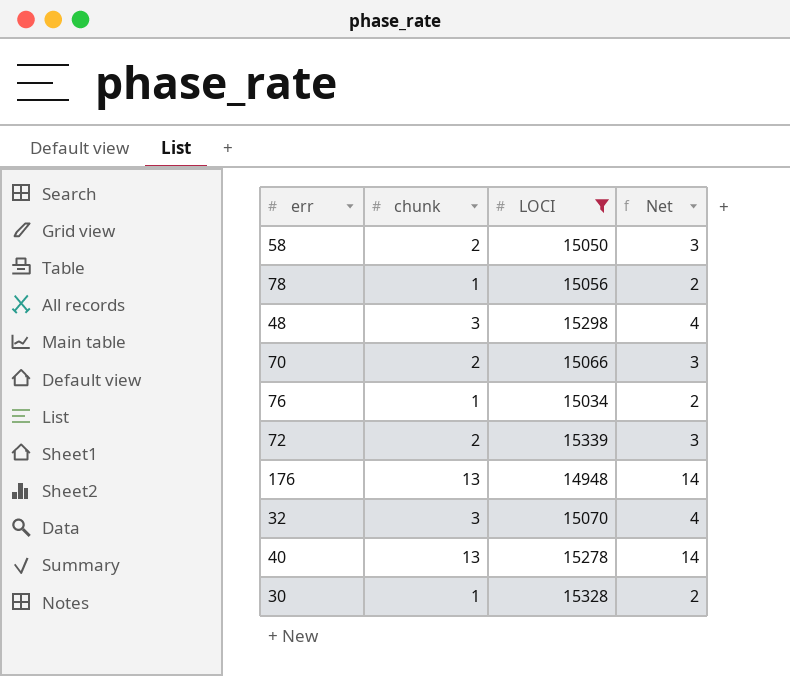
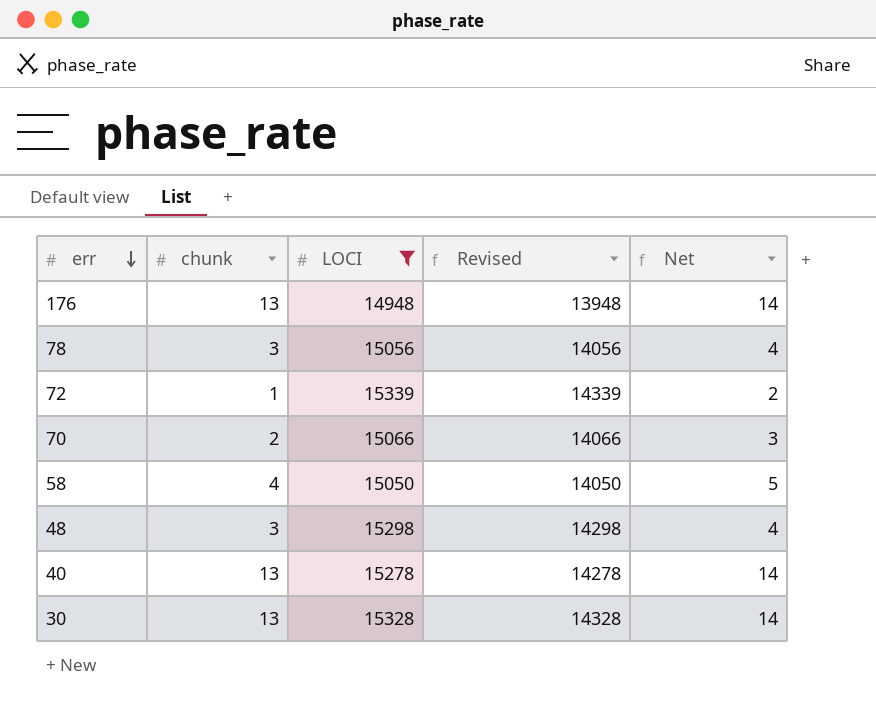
row order: none -> err descending
column Revised | formula: none -> [LOCI] - 1000
row 76: 1 | 15034 | 2 -> none
row 32: 3 | 15070 | 4 -> none
78 | chunk: 1 -> 3
78 | Net: 2 -> 4
72 | chunk: 2 -> 1
72 | Net: 3 -> 2
58 | chunk: 2 -> 4
58 | Net: 3 -> 5
30 | chunk: 1 -> 13
30 | Net: 2 -> 14

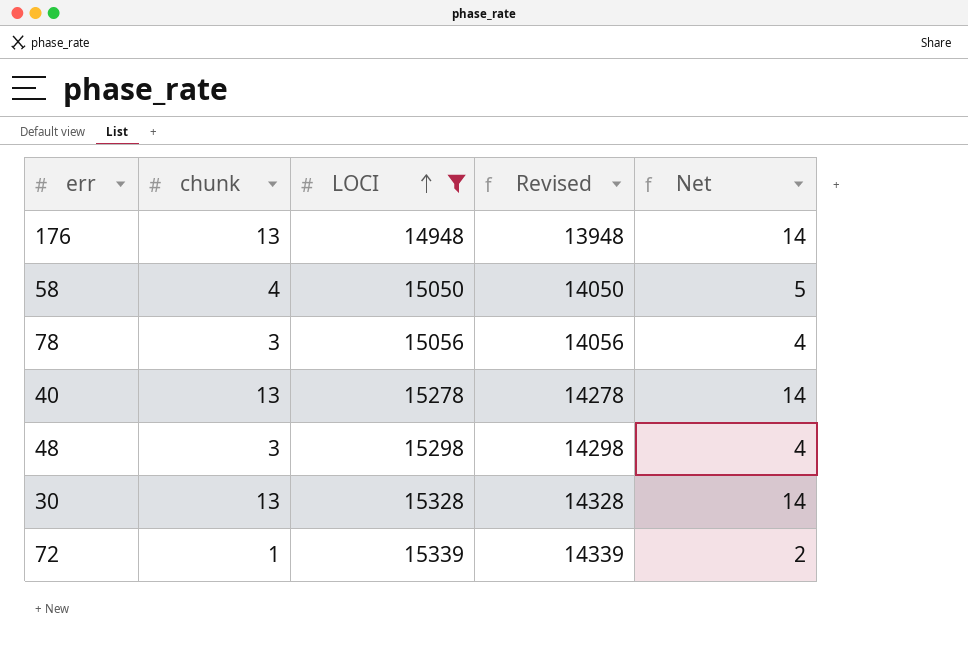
row order: err descending -> LOCI ascending
row 70: 2 | 15066 | 14066 | 3 -> none

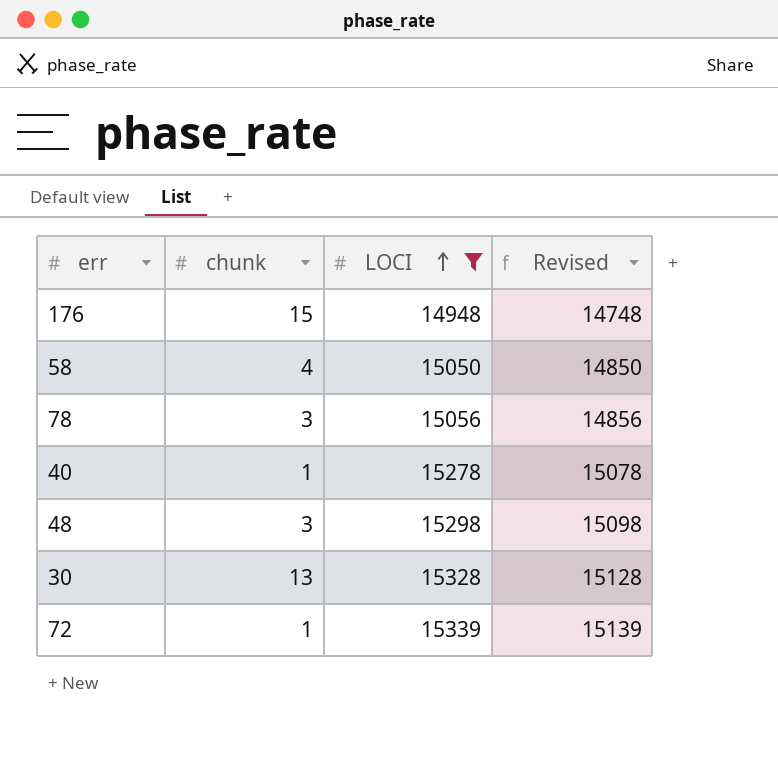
column Net | formula: [chunk] + 1 -> none
column Revised | formula: [LOCI] - 1000 -> [LOCI] - 200
176 | chunk: 13 -> 15
40 | chunk: 13 -> 1

